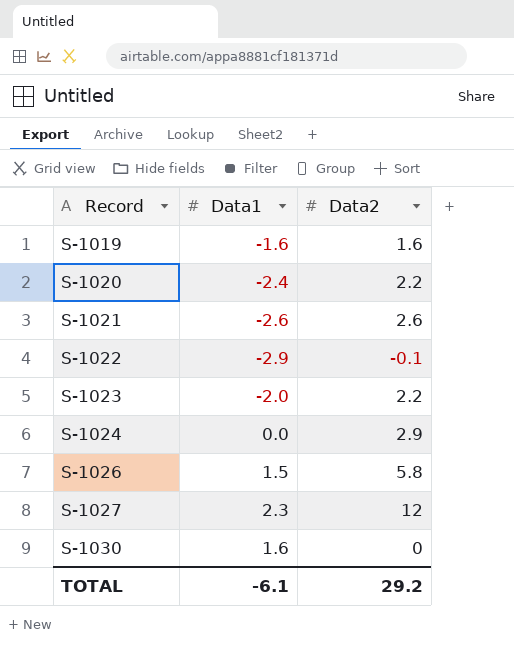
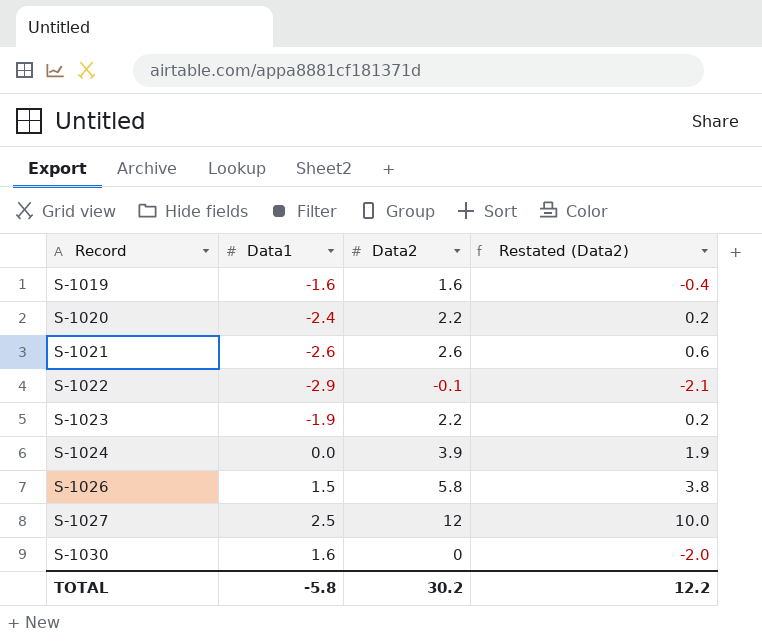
column Restated (Data2) | formula: none -> [Data2] - 2
S-1023 | Data1: -2.0 -> -1.9
S-1024 | Data2: 2.9 -> 3.9
S-1027 | Data1: 2.3 -> 2.5
TOTAL | Data1: -6.1 -> -5.8
TOTAL | Data2: 29.2 -> 30.2

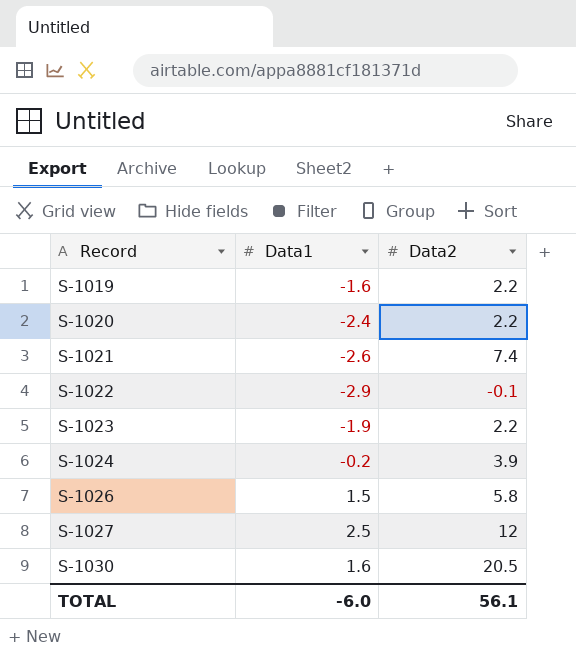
column Restated (Data2) | formula: [Data2] - 2 -> none
S-1019 | Data2: 1.6 -> 2.2
S-1021 | Data2: 2.6 -> 7.4
S-1024 | Data1: 0.0 -> -0.2
S-1030 | Data2: 0 -> 20.5
TOTAL | Data1: -5.8 -> -6.0
TOTAL | Data2: 30.2 -> 56.1

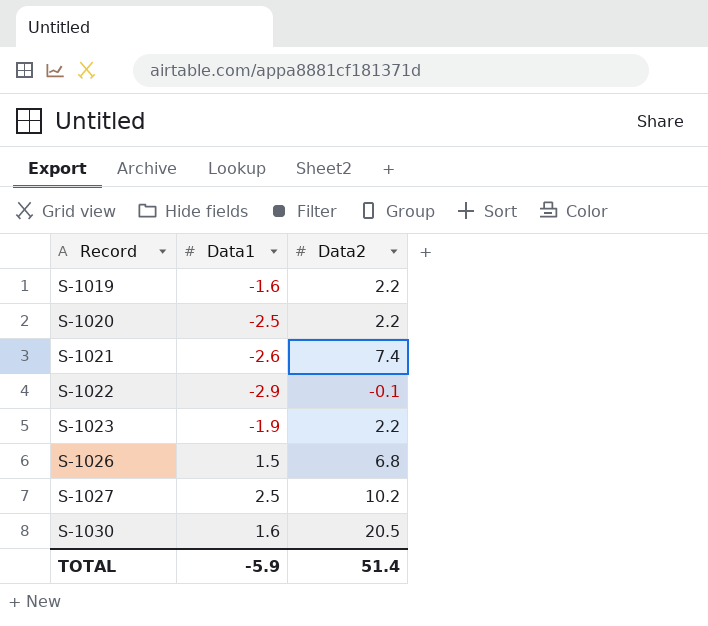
row S-1024: -0.2 | 3.9 -> none
S-1020 | Data1: -2.4 -> -2.5
S-1026 | Data2: 5.8 -> 6.8
S-1027 | Data2: 12 -> 10.2
TOTAL | Data1: -6.0 -> -5.9
TOTAL | Data2: 56.1 -> 51.4

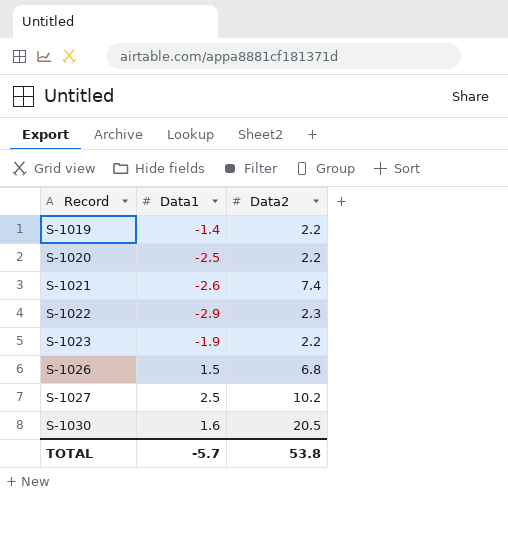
S-1019 | Data1: -1.6 -> -1.4
S-1022 | Data2: -0.1 -> 2.3
TOTAL | Data1: -5.9 -> -5.7
TOTAL | Data2: 51.4 -> 53.8

